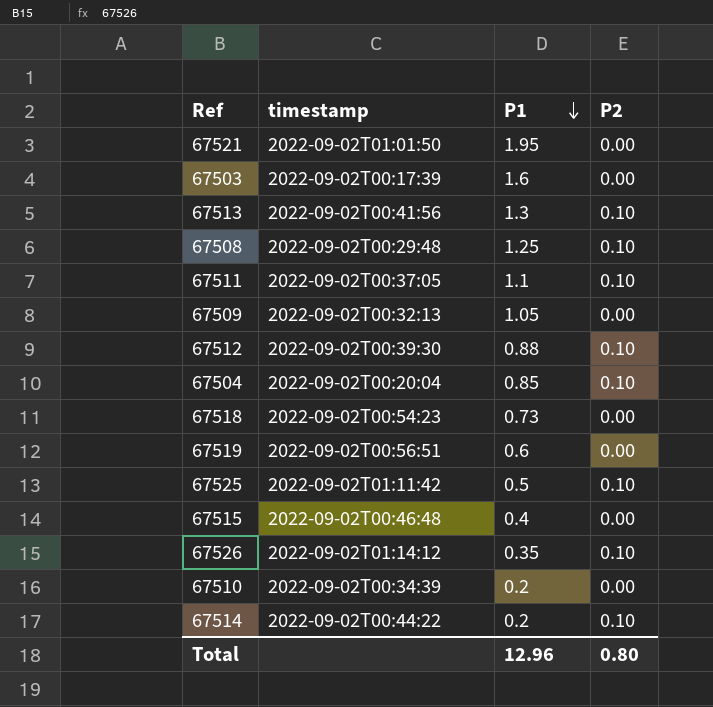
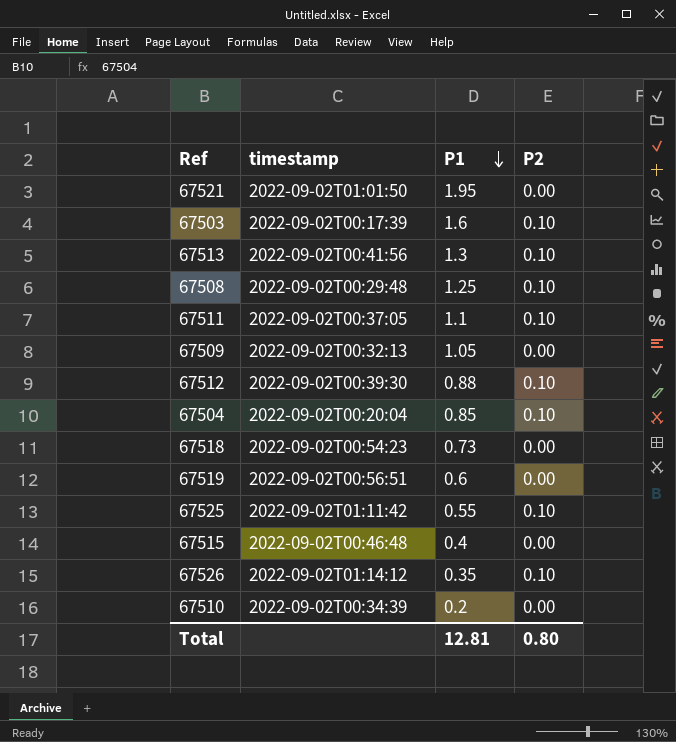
row 67514: 2022-09-02T00:44:22 | 0.2 | 0.10 -> none
67503 | P2: 0.00 -> 0.10
67525 | P1: 0.5 -> 0.55
Total | P1: 12.96 -> 12.81

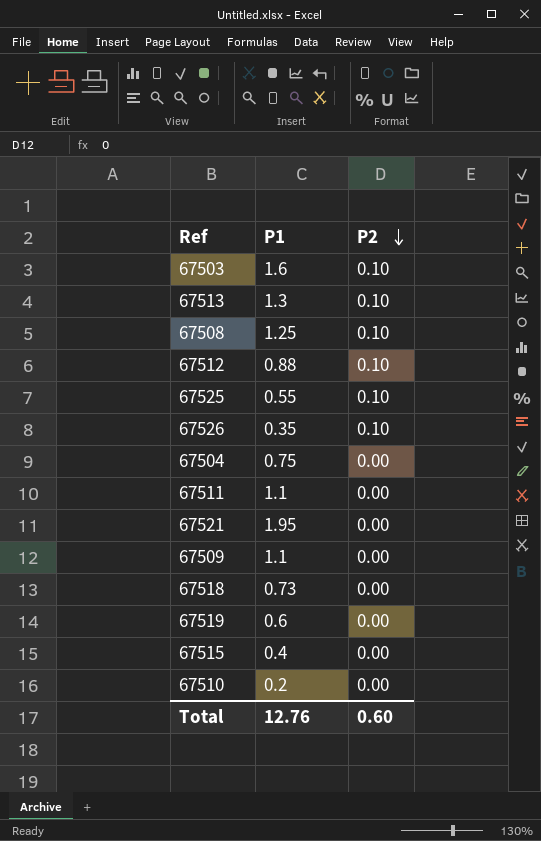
row order: P1 descending -> P2 descending
column timestamp | position: 2 -> none
67504 | P1: 0.85 -> 0.75
67504 | P2: 0.10 -> 0.00
67511 | P2: 0.10 -> 0.00
67509 | P1: 1.05 -> 1.1
Total | P1: 12.81 -> 12.76
Total | P2: 0.80 -> 0.60

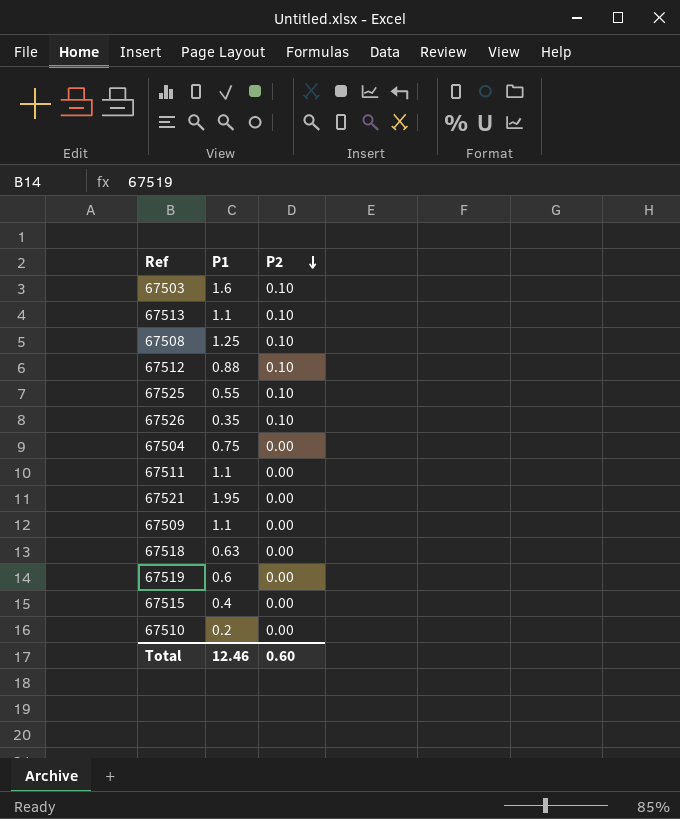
67513 | P1: 1.3 -> 1.1
67518 | P1: 0.73 -> 0.63
Total | P1: 12.76 -> 12.46

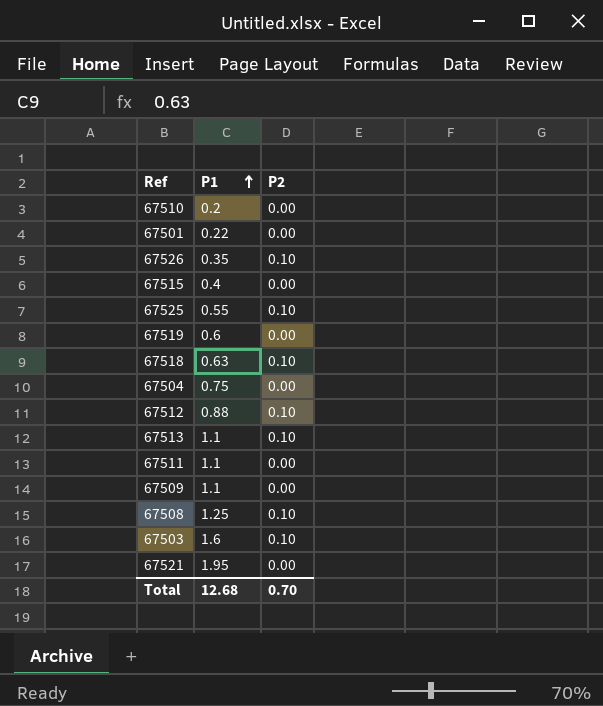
row order: P2 descending -> P1 ascending
row 67501: none -> 0.22 | 0.00
67518 | P2: 0.00 -> 0.10
Total | P1: 12.46 -> 12.68
Total | P2: 0.60 -> 0.70

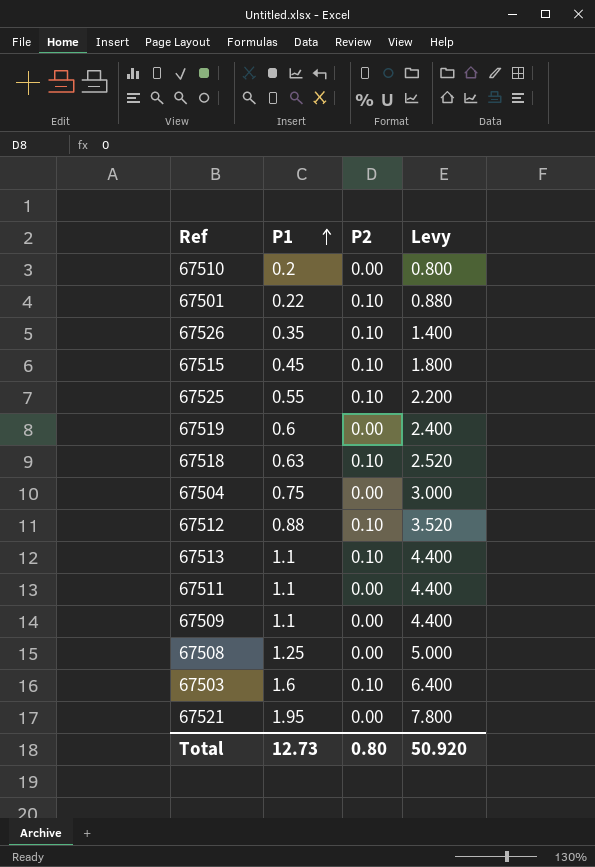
column Levy | formula: none -> [P1] * 4
67501 | P2: 0.00 -> 0.10
67515 | P1: 0.4 -> 0.45
67515 | P2: 0.00 -> 0.10
67508 | P2: 0.10 -> 0.00
Total | P1: 12.68 -> 12.73
Total | P2: 0.70 -> 0.80

